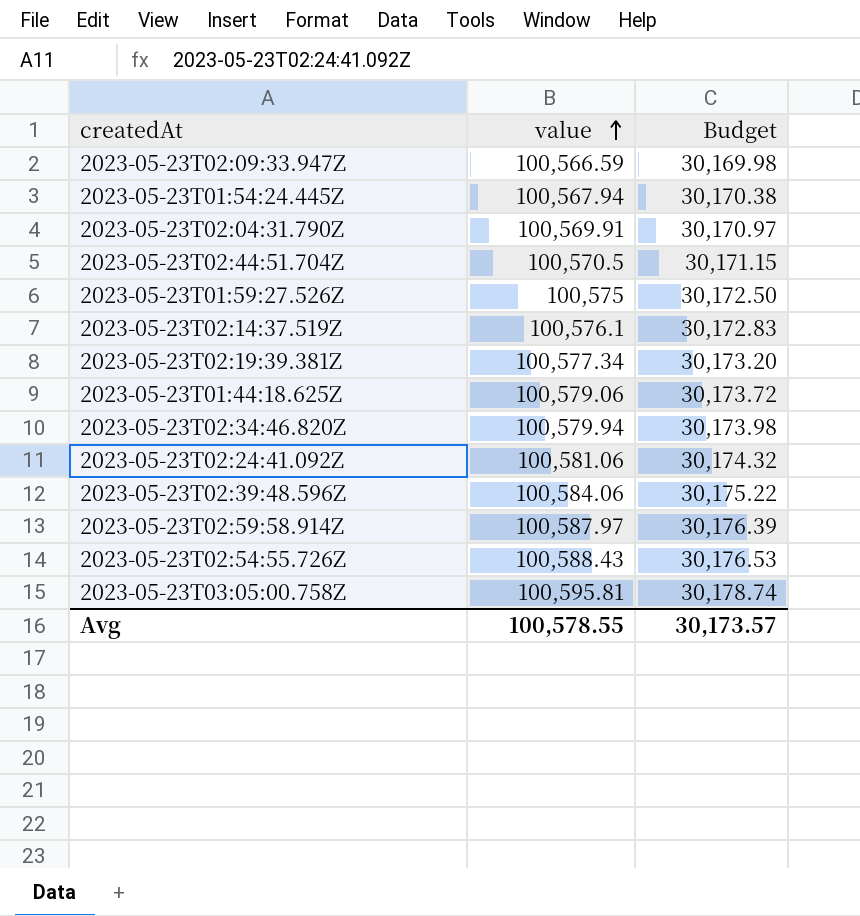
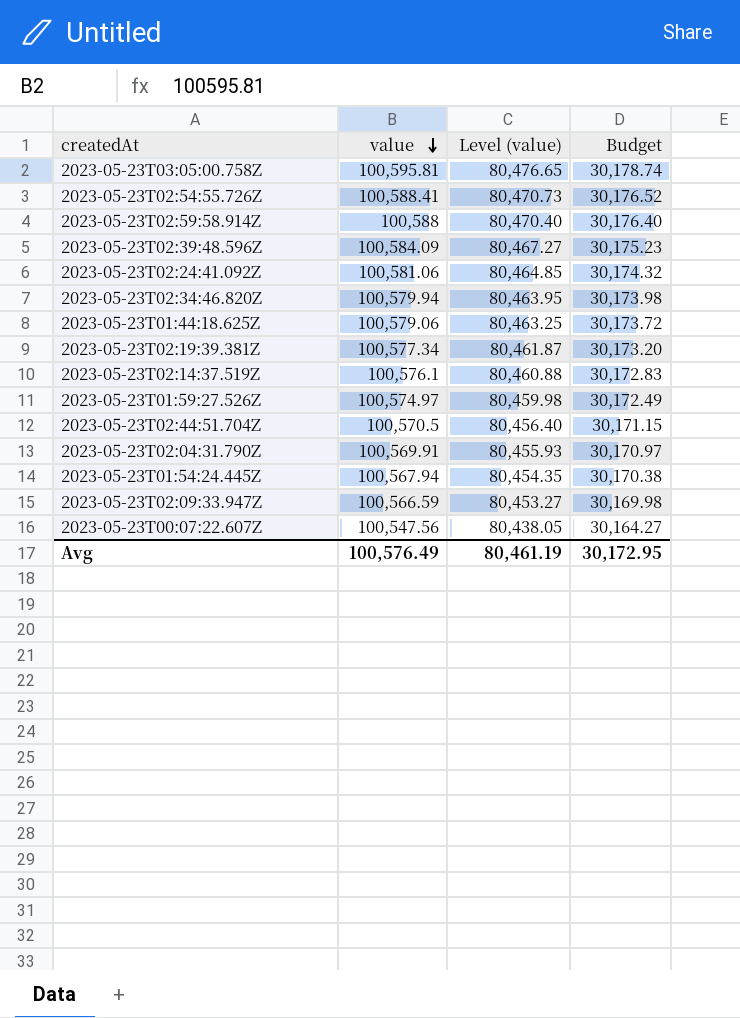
row order: value ascending -> value descending
column Level (value) | formula: none -> [value] * 0.8
2023-05-23T02:54:55.726Z | value: 100,588.43 -> 100,588.41
2023-05-23T02:54:55.726Z | Budget: 30,176.53 -> 30,176.52
2023-05-23T02:59:58.914Z | value: 100,587.97 -> 100,588
2023-05-23T02:59:58.914Z | Budget: 30,176.39 -> 30,176.40
2023-05-23T02:39:48.596Z | value: 100,584.06 -> 100,584.09
2023-05-23T02:39:48.596Z | Budget: 30,175.22 -> 30,175.23
2023-05-23T01:59:27.526Z | value: 100,575 -> 100,574.97
2023-05-23T01:59:27.526Z | Budget: 30,172.50 -> 30,172.49
row 2023-05-23T00:07:22.607Z: none -> 100,547.56 | 80,438.05 | 30,164.27
Avg | value: 100,578.55 -> 100,576.49
Avg | Budget: 30,173.57 -> 30,172.95

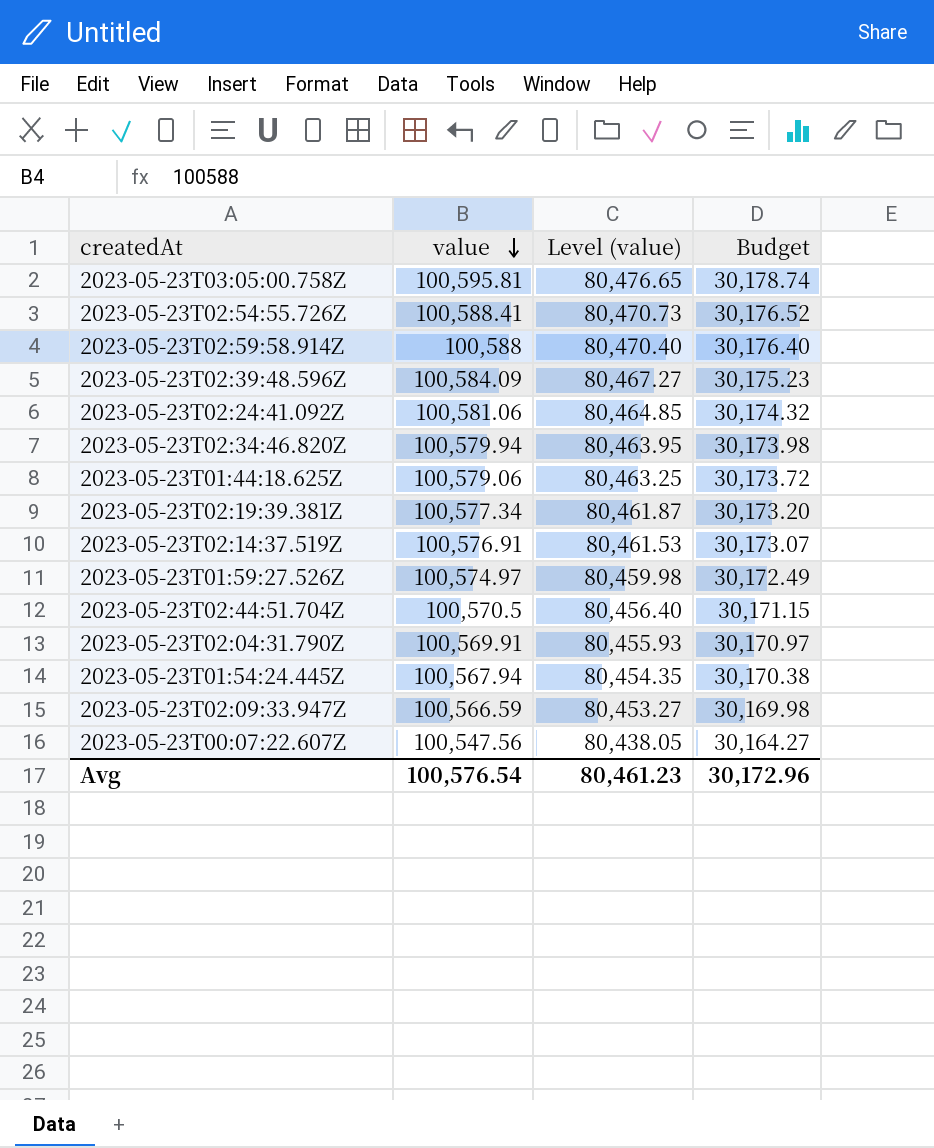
2023-05-23T02:14:37.519Z | value: 100,576.1 -> 100,576.91
2023-05-23T02:14:37.519Z | Level (value): 80,460.88 -> 80,461.53
2023-05-23T02:14:37.519Z | Budget: 30,172.83 -> 30,173.07
Avg | value: 100,576.49 -> 100,576.54
Avg | Level (value): 80,461.19 -> 80,461.23
Avg | Budget: 30,172.95 -> 30,172.96

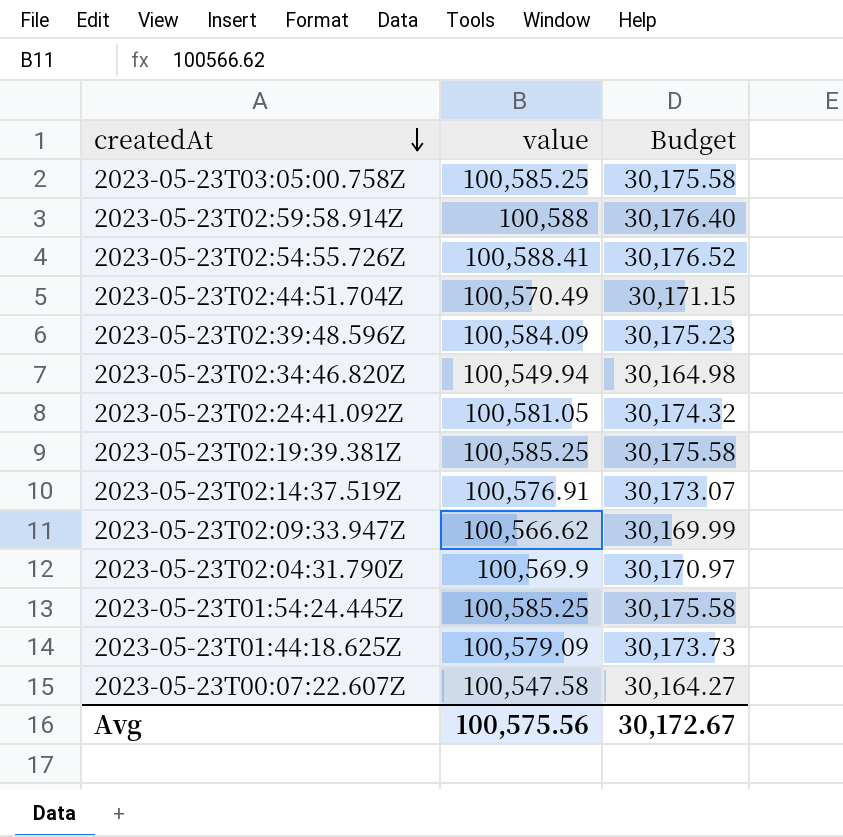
row order: value descending -> createdAt descending
column Level (value) | formula: [value] * 0.8 -> none
row 2023-05-23T01:59:27.526Z: 100,574.97 | 80,459.98 | 30,172.49 -> none
2023-05-23T03:05:00.758Z | value: 100,595.81 -> 100,585.25
2023-05-23T03:05:00.758Z | Budget: 30,178.74 -> 30,175.58
2023-05-23T02:44:51.704Z | value: 100,570.5 -> 100,570.49
2023-05-23T02:34:46.820Z | value: 100,579.94 -> 100,549.94
2023-05-23T02:34:46.820Z | Budget: 30,173.98 -> 30,164.98
2023-05-23T02:24:41.092Z | value: 100,581.06 -> 100,581.05
2023-05-23T02:19:39.381Z | value: 100,577.34 -> 100,585.25
2023-05-23T02:19:39.381Z | Budget: 30,173.20 -> 30,175.58
2023-05-23T02:09:33.947Z | value: 100,566.59 -> 100,566.62
2023-05-23T02:09:33.947Z | Budget: 30,169.98 -> 30,169.99
2023-05-23T02:04:31.790Z | value: 100,569.91 -> 100,569.9
2023-05-23T01:54:24.445Z | value: 100,567.94 -> 100,585.25
2023-05-23T01:54:24.445Z | Budget: 30,170.38 -> 30,175.58
2023-05-23T01:44:18.625Z | value: 100,579.06 -> 100,579.09
2023-05-23T01:44:18.625Z | Budget: 30,173.72 -> 30,173.73
2023-05-23T00:07:22.607Z | value: 100,547.56 -> 100,547.58
Avg | value: 100,576.54 -> 100,575.56
Avg | Budget: 30,172.96 -> 30,172.67

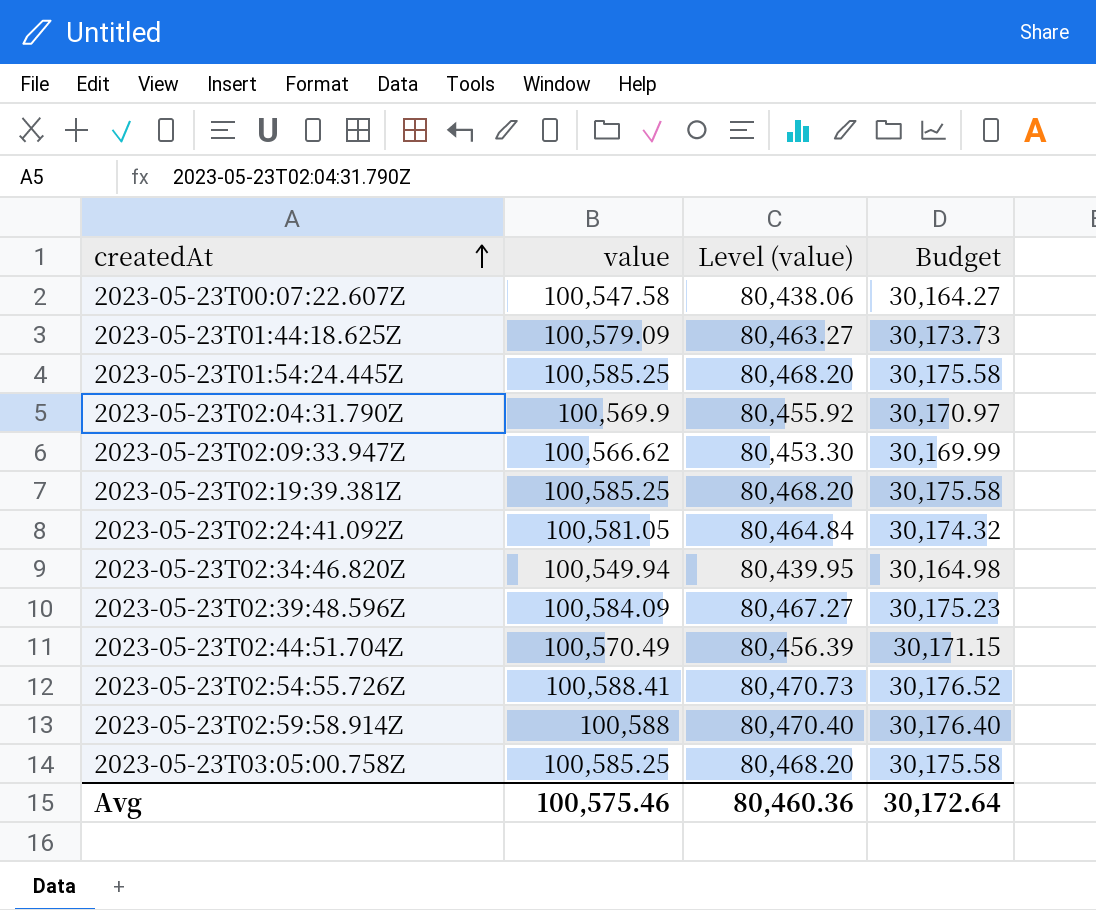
row order: createdAt descending -> createdAt ascending
column Level (value) | formula: none -> [value] * 0.8
row 2023-05-23T02:14:37.519Z: 100,576.91 | 30,173.07 -> none
Avg | value: 100,575.56 -> 100,575.46
Avg | Budget: 30,172.67 -> 30,172.64

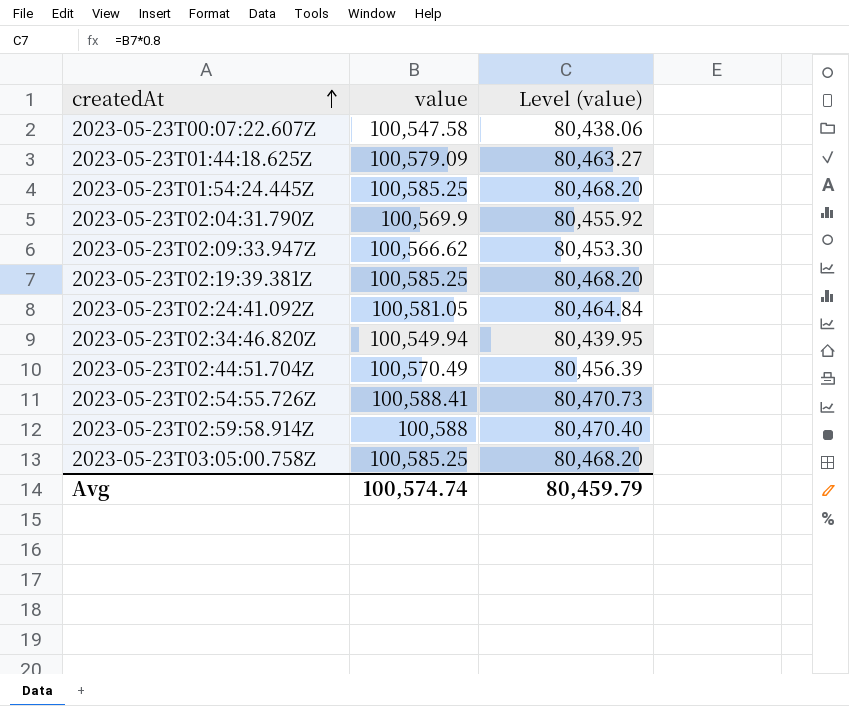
column Budget | formula: [value] * 0.3 -> none
row 2023-05-23T02:39:48.596Z: 100,584.09 | 80,467.27 | 30,175.23 -> none
Avg | value: 100,575.46 -> 100,574.74
Avg | Level (value): 80,460.36 -> 80,459.79

